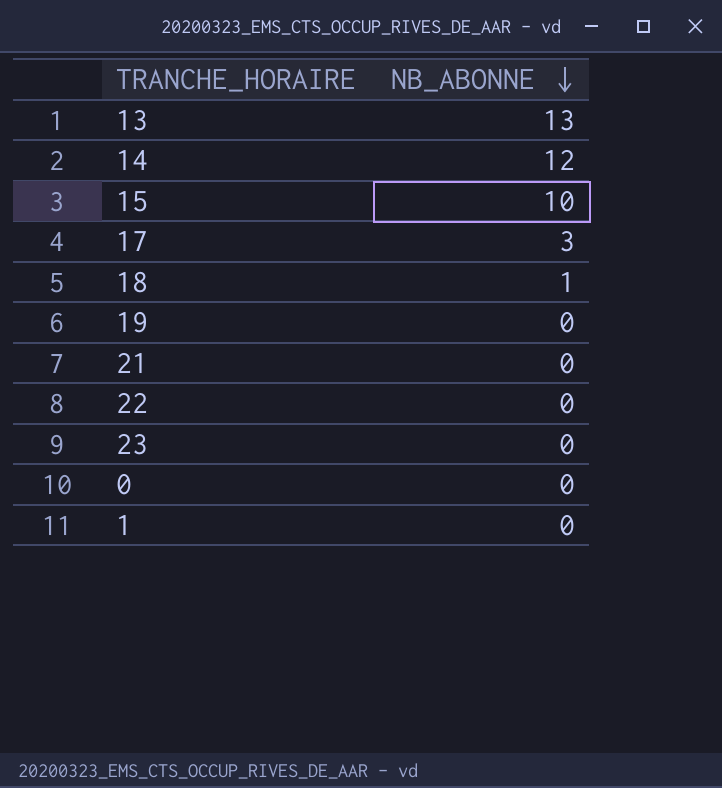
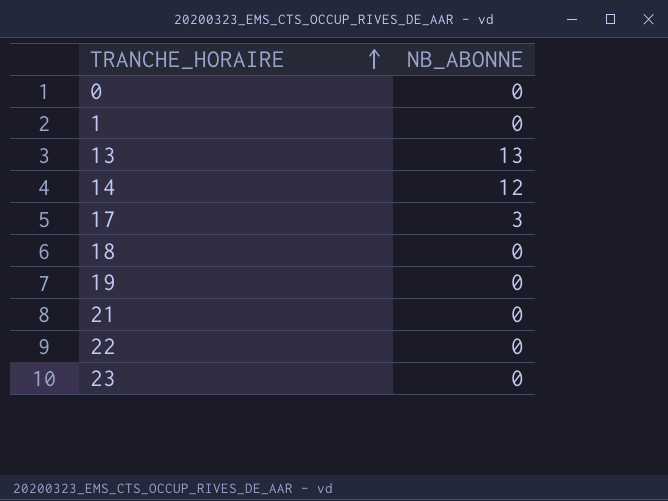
row order: NB_ABONNE descending -> TRANCHE_HORAIRE ascending
row 15: 10 -> none
18 | NB_ABONNE: 1 -> 0

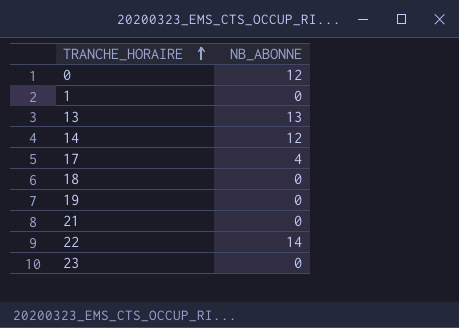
0 | NB_ABONNE: 0 -> 12
17 | NB_ABONNE: 3 -> 4
22 | NB_ABONNE: 0 -> 14

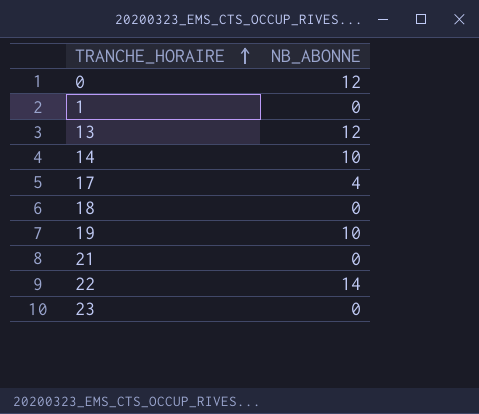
13 | NB_ABONNE: 13 -> 12
14 | NB_ABONNE: 12 -> 10
19 | NB_ABONNE: 0 -> 10

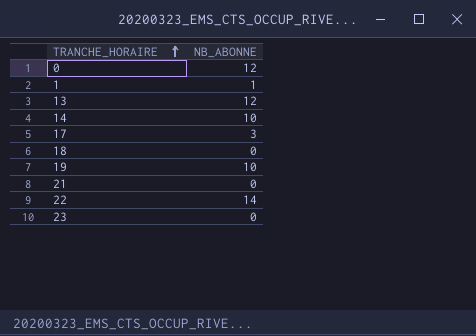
1 | NB_ABONNE: 0 -> 1
17 | NB_ABONNE: 4 -> 3

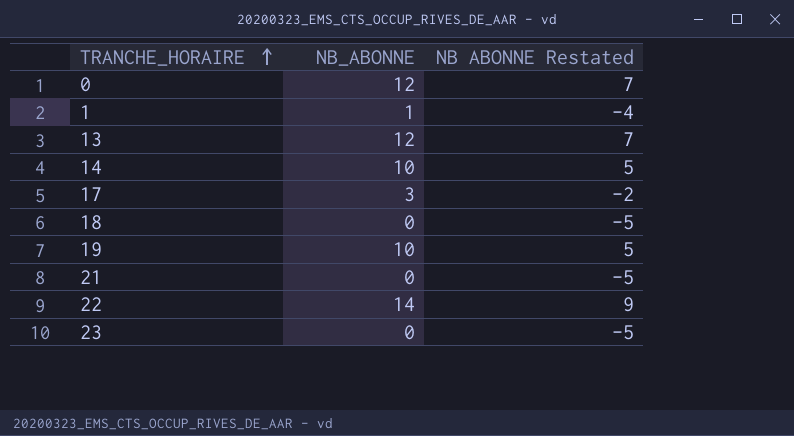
column NB ABONNE Restated | formula: none -> [NB_ABONNE] - 5

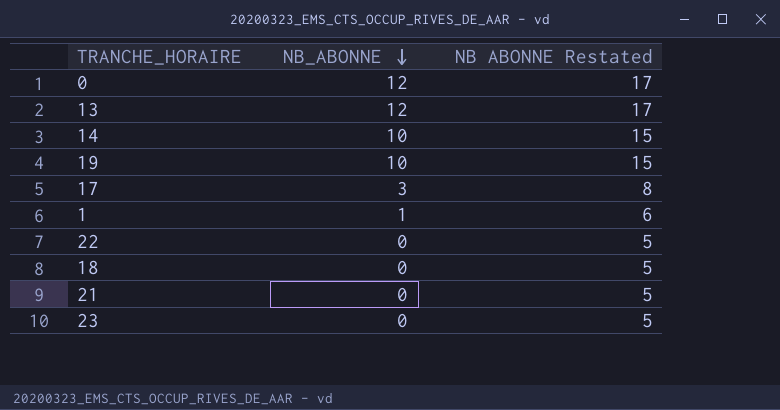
row order: TRANCHE_HORAIRE ascending -> NB_ABONNE descending
column NB ABONNE Restated | formula: [NB_ABONNE] - 5 -> [NB_ABONNE] + 5
22 | NB_ABONNE: 14 -> 0

